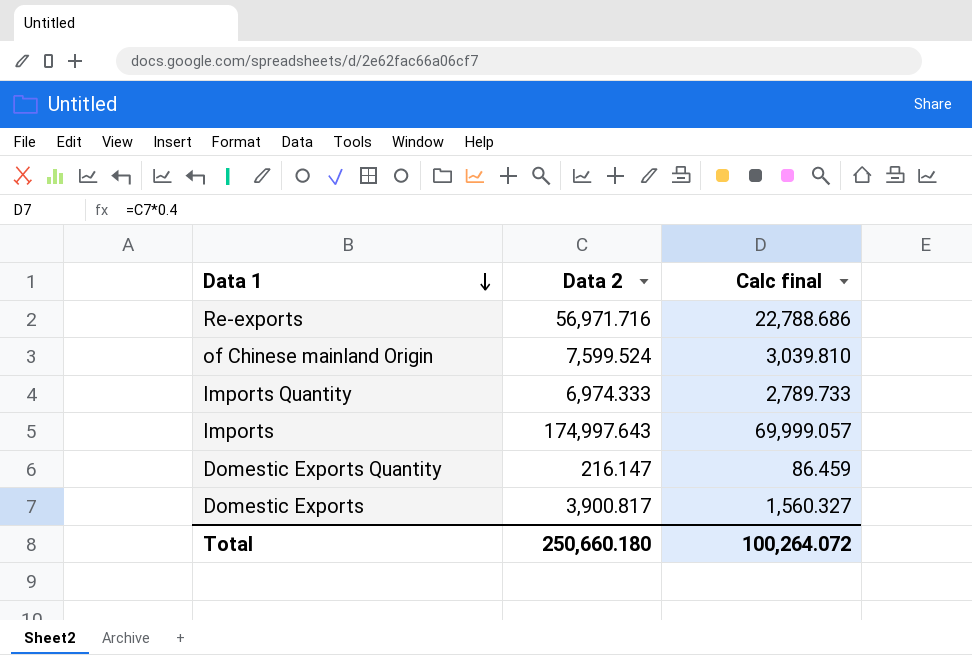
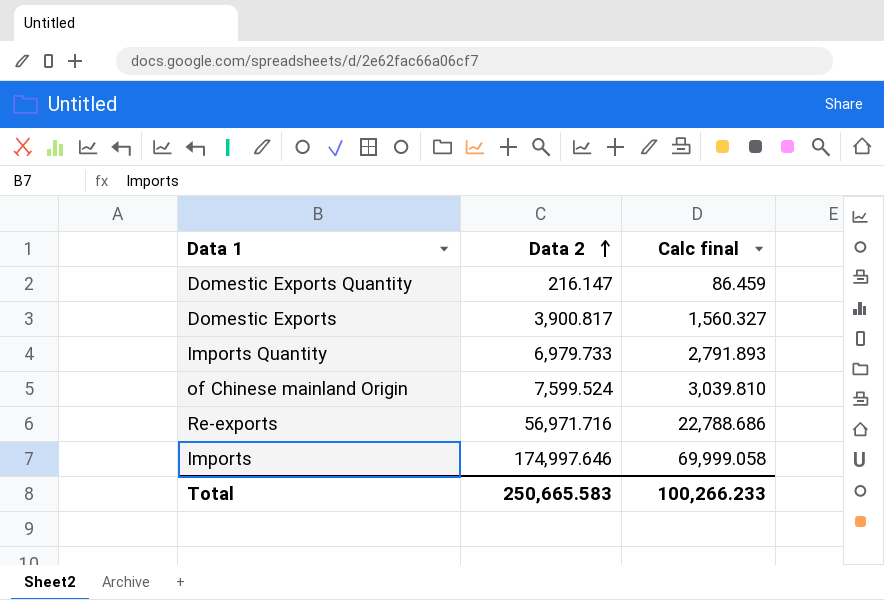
row order: Data 1 descending -> Data 2 ascending
Imports Quantity | Data 2: 6,974.333 -> 6,979.733
Imports Quantity | Calc final: 2,789.733 -> 2,791.893
Imports | Data 2: 174,997.643 -> 174,997.646
Imports | Calc final: 69,999.057 -> 69,999.058
Total | Data 2: 250,660.180 -> 250,665.583
Total | Calc final: 100,264.072 -> 100,266.233

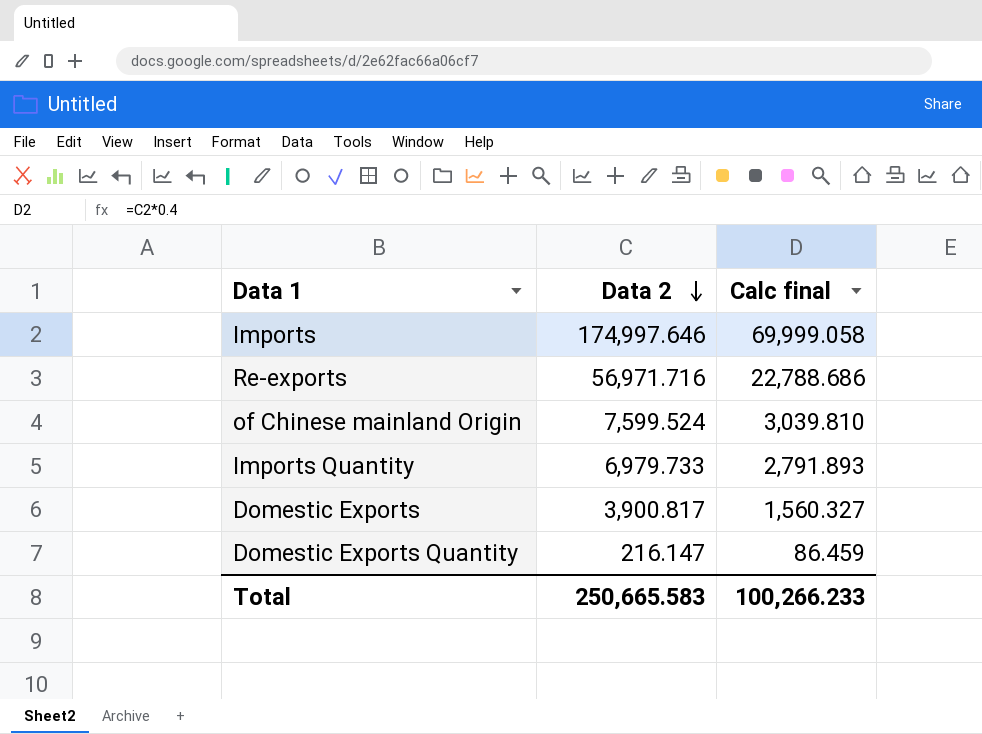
row order: Data 2 ascending -> Data 2 descending

